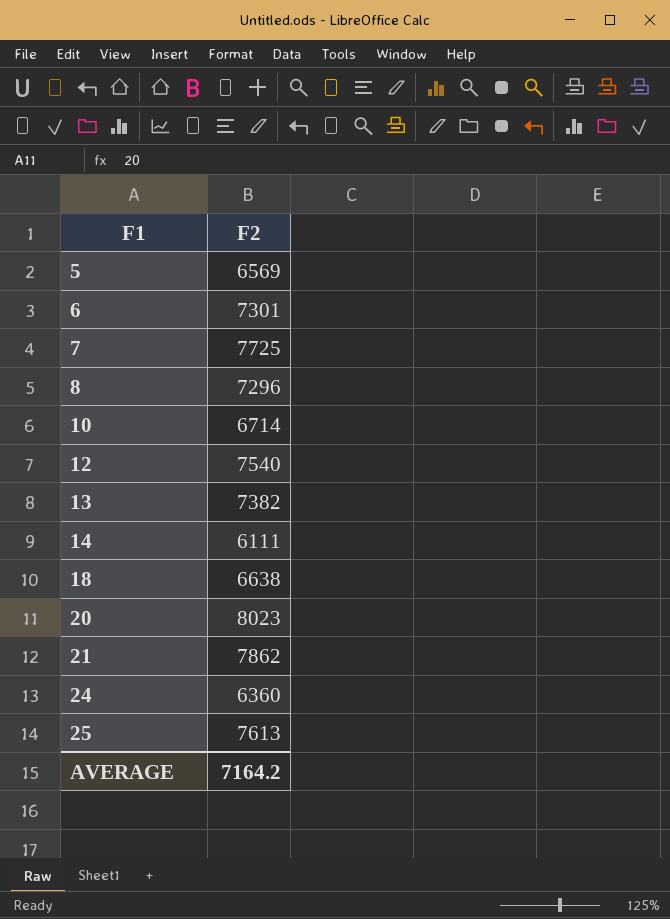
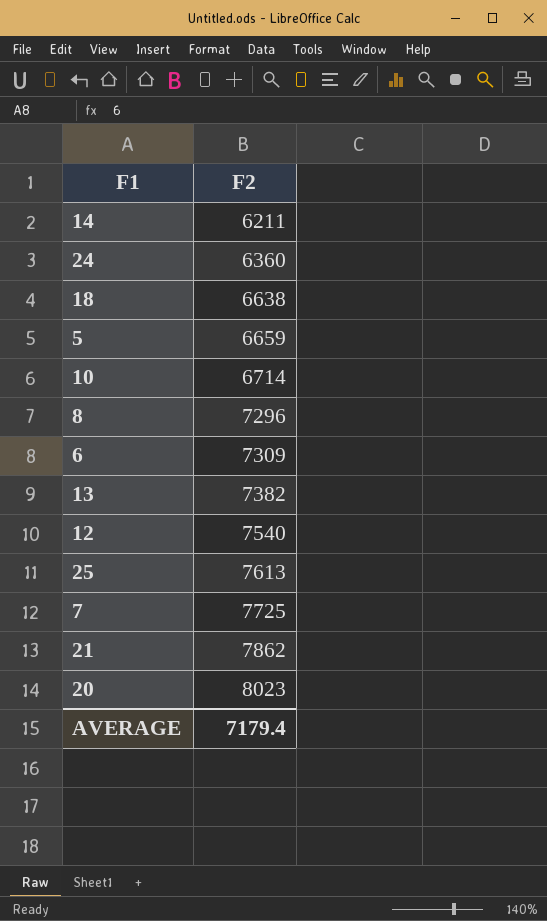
row order: F1 ascending -> F2 ascending
14 | F2: 6111 -> 6211
5 | F2: 6569 -> 6659
6 | F2: 7301 -> 7309
AVERAGE | F2: 7164.2 -> 7179.4

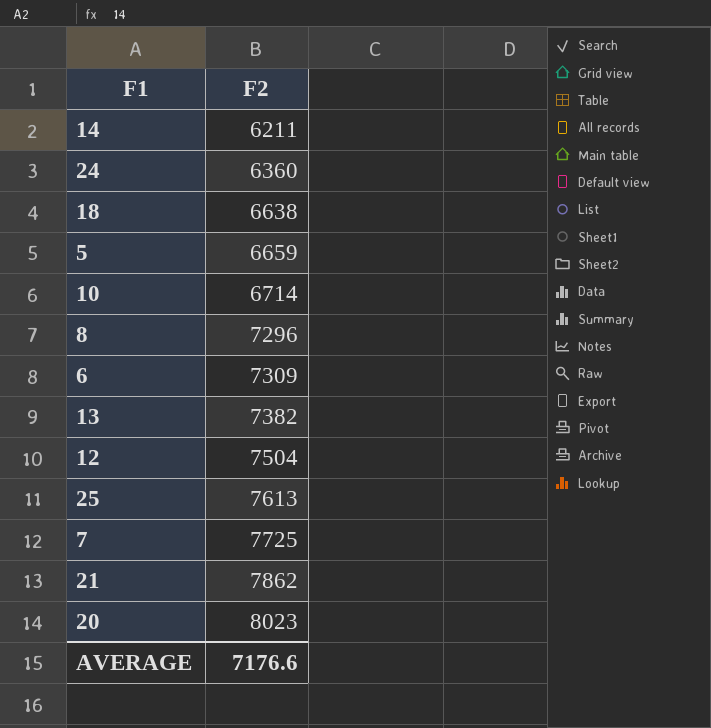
12 | F2: 7540 -> 7504
AVERAGE | F2: 7179.4 -> 7176.6

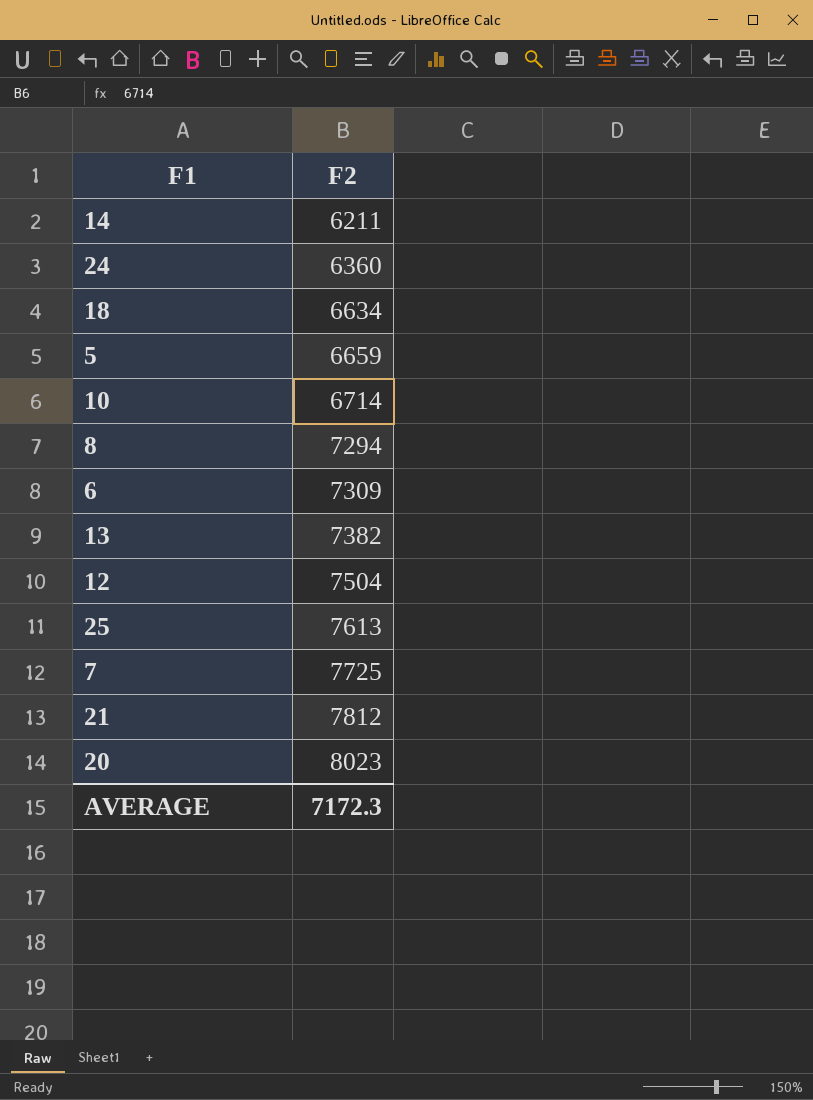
18 | F2: 6638 -> 6634
8 | F2: 7296 -> 7294
21 | F2: 7862 -> 7812
AVERAGE | F2: 7176.6 -> 7172.3

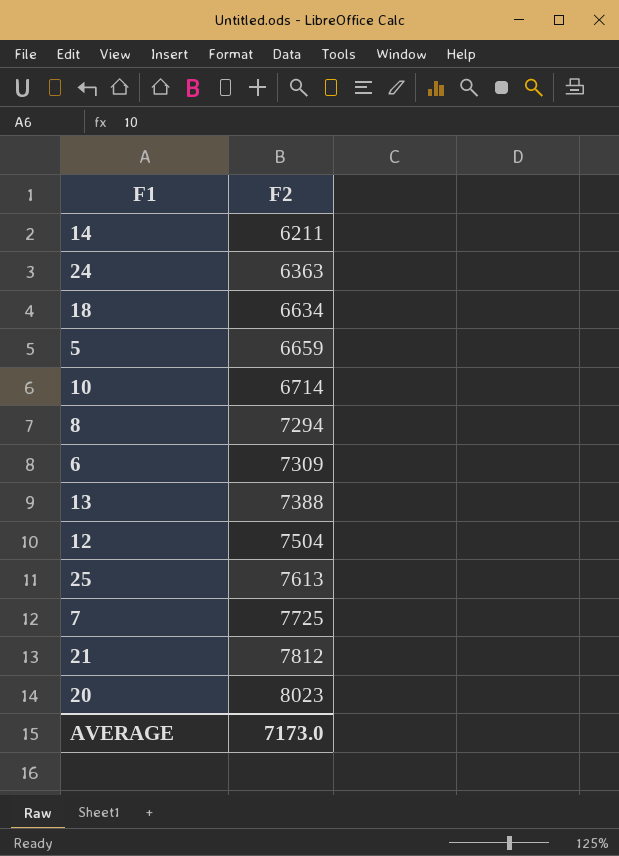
24 | F2: 6360 -> 6363
13 | F2: 7382 -> 7388
AVERAGE | F2: 7172.3 -> 7173.0

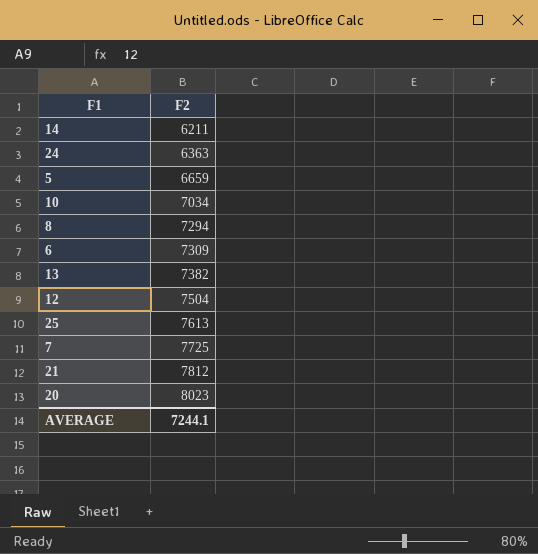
row 18: 6634 -> none
10 | F2: 6714 -> 7034
13 | F2: 7388 -> 7382
AVERAGE | F2: 7173.0 -> 7244.1

